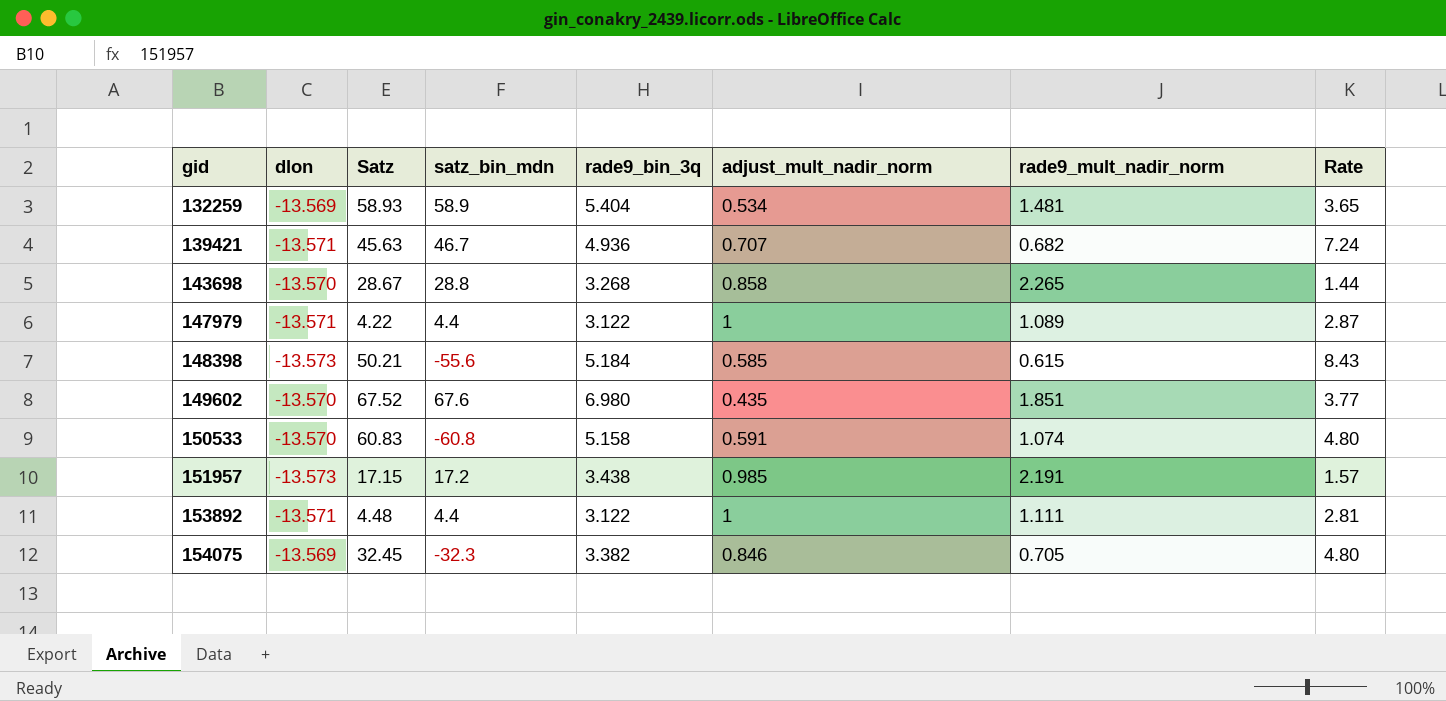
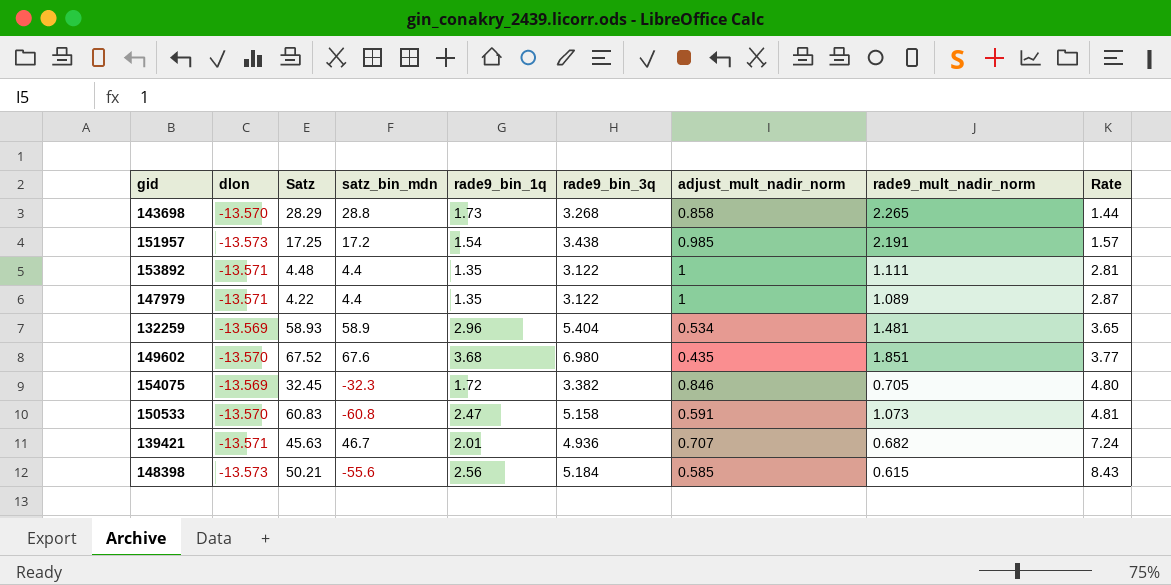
row order: gid ascending -> Rate ascending
column rade9_bin_1q | position: none -> 5
143698 | Satz: 28.67 -> 28.29
151957 | Satz: 17.15 -> 17.25
150533 | rade9_mult_nadir_norm: 1.074 -> 1.073
150533 | Rate: 4.80 -> 4.81

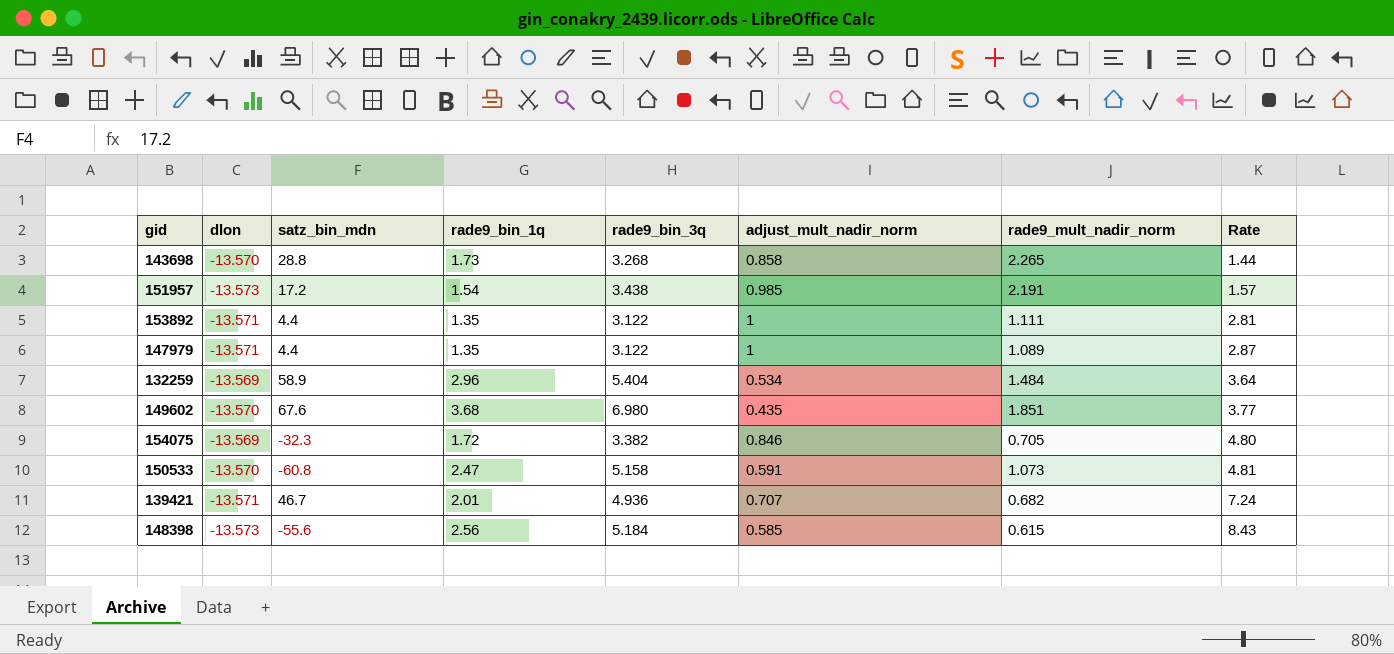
column Satz | position: 3 -> none
132259 | rade9_mult_nadir_norm: 1.481 -> 1.484
132259 | Rate: 3.65 -> 3.64

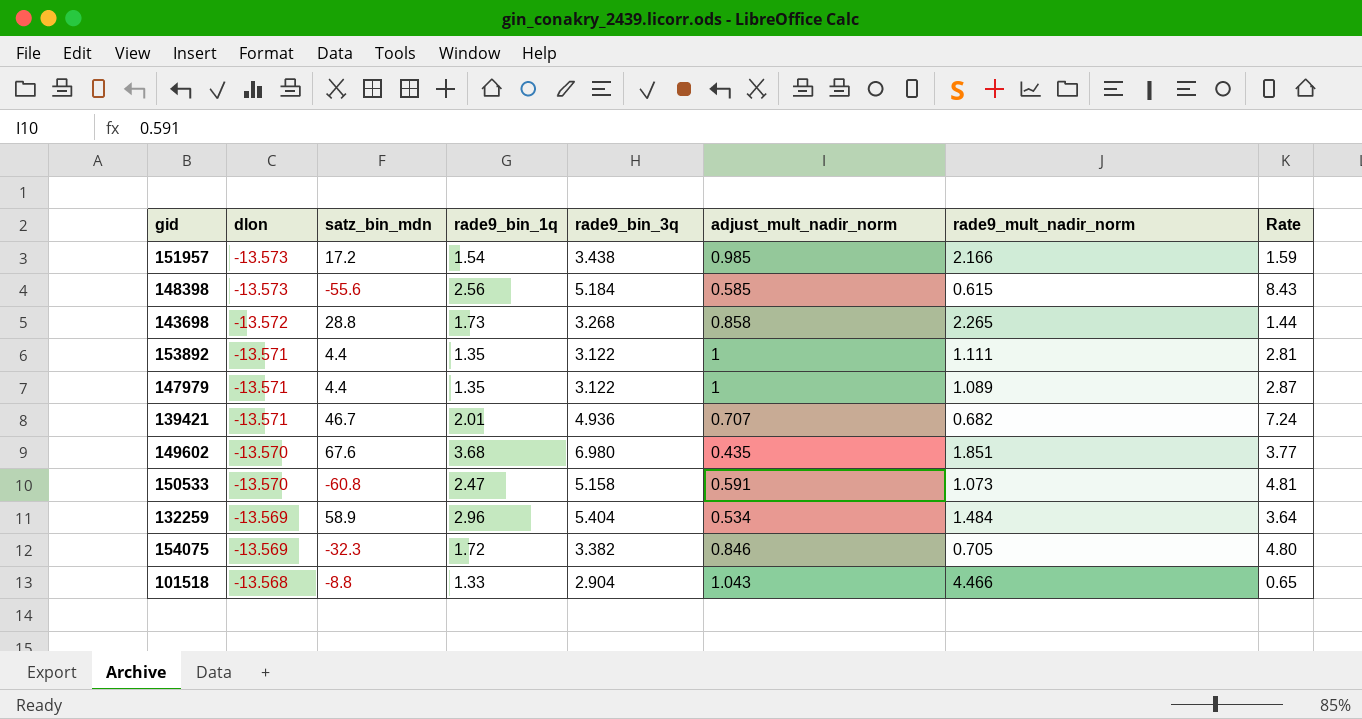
row order: Rate ascending -> dlon ascending
151957 | rade9_mult_nadir_norm: 2.191 -> 2.166
151957 | Rate: 1.57 -> 1.59
143698 | dlon: -13.570 -> -13.572
row 101518: none -> -13.568 | -8.8 | 1.33 | 2.904 | 1.043 | 4.466 | 0.65

